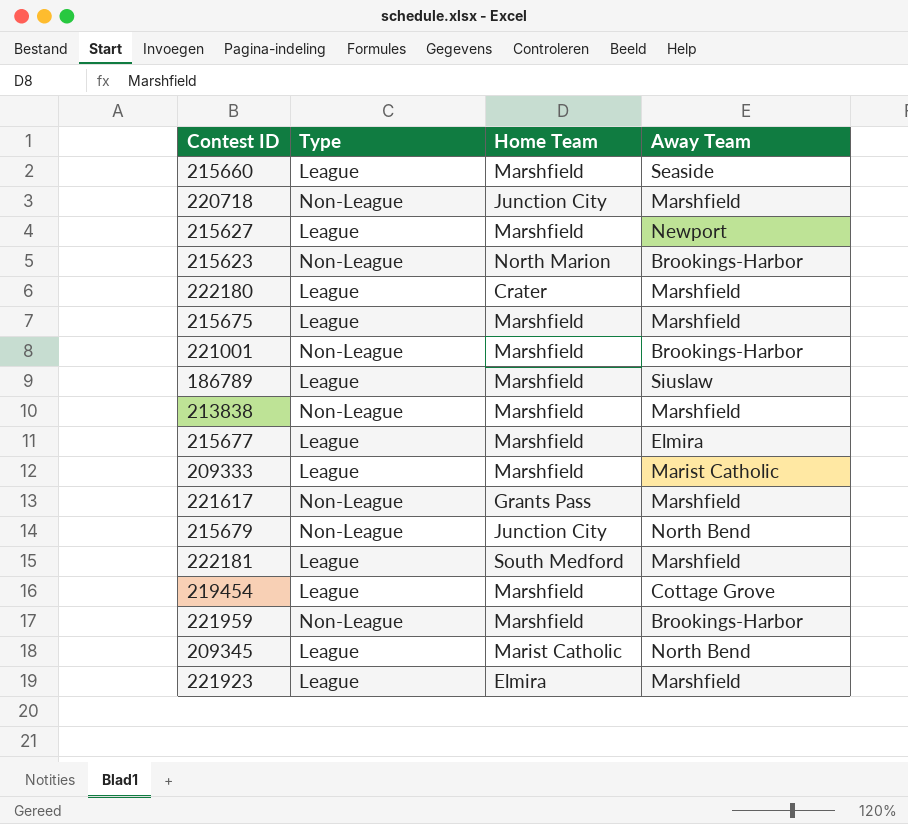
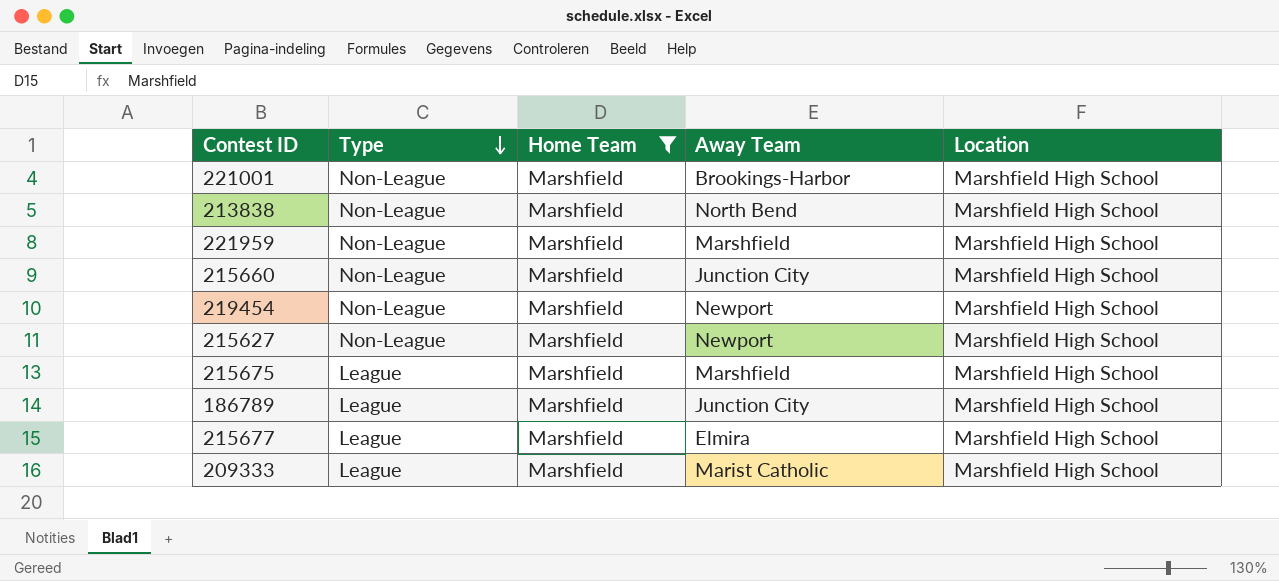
filter: none -> Home Team = Marshfield
row order: none -> Type descending
column Location | position: none -> 5
213838 | Away Team: Marshfield -> North Bend
221959 | Away Team: Brookings-Harbor -> Marshfield
215660 | Type: League -> Non-League
215660 | Away Team: Seaside -> Junction City
219454 | Type: League -> Non-League
219454 | Away Team: Cottage Grove -> Newport
215627 | Type: League -> Non-League
186789 | Away Team: Siuslaw -> Junction City

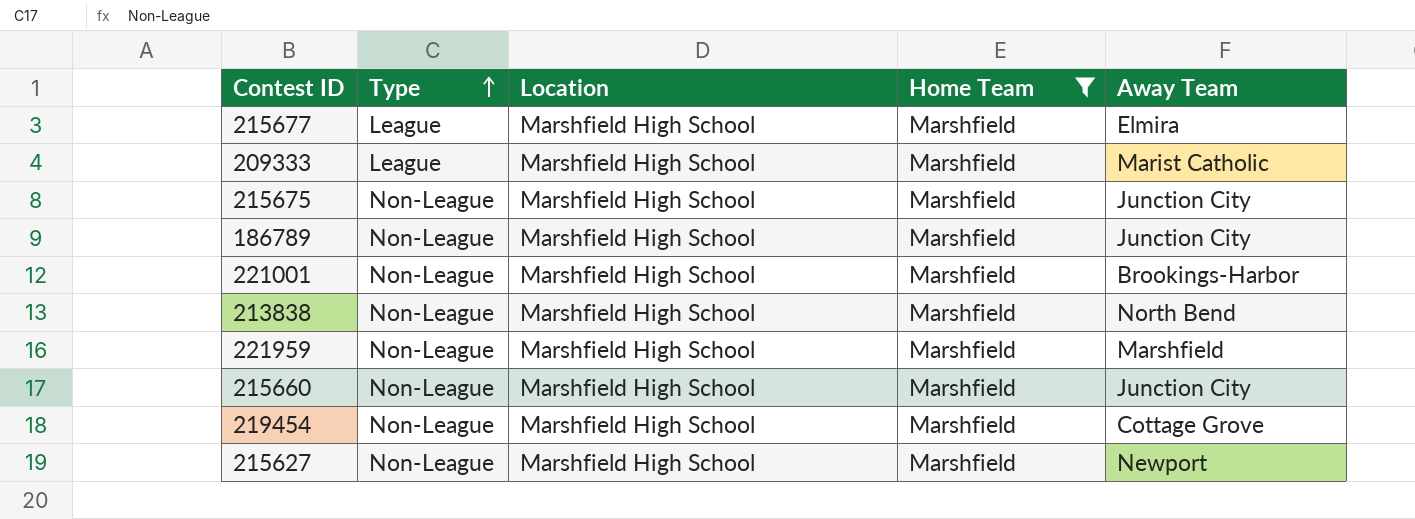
row order: Type descending -> Type ascending
column Location | position: 5 -> 3
215675 | Type: League -> Non-League
215675 | Away Team: Marshfield -> Junction City
186789 | Type: League -> Non-League
219454 | Away Team: Newport -> Cottage Grove

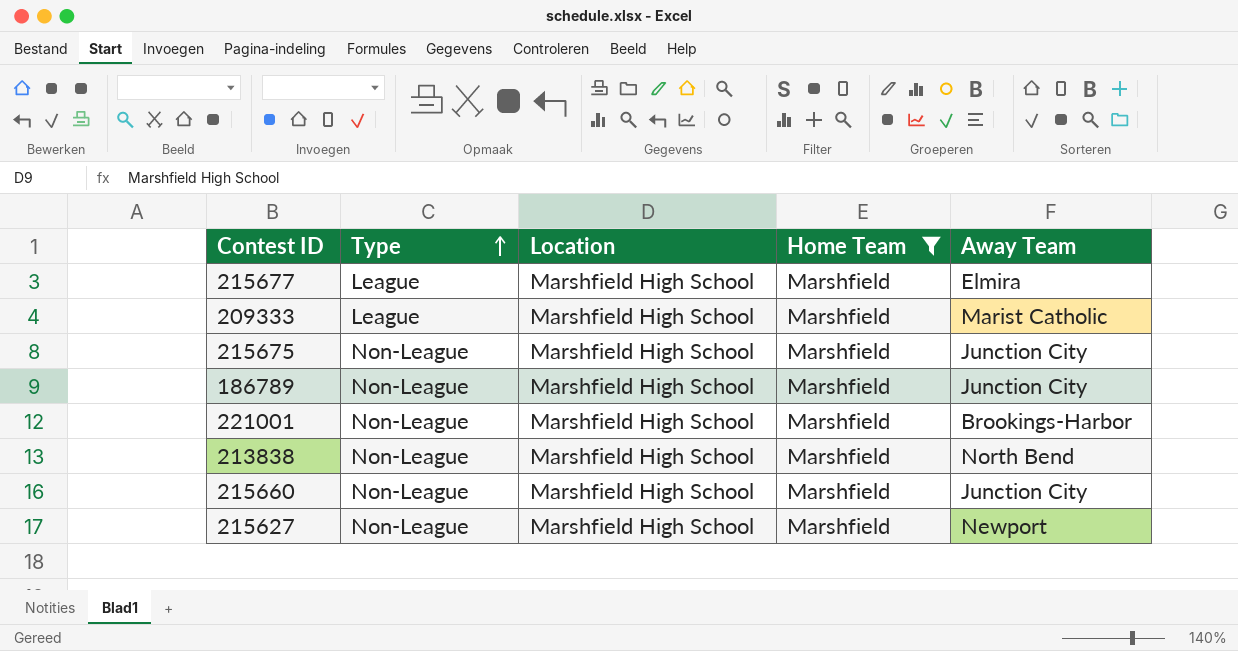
row 221959: Non-League | Marshfield High School | Marshfield | Marshfield -> none
row 219454: Non-League | Marshfield High School | Marshfield | Cottage Grove -> none

